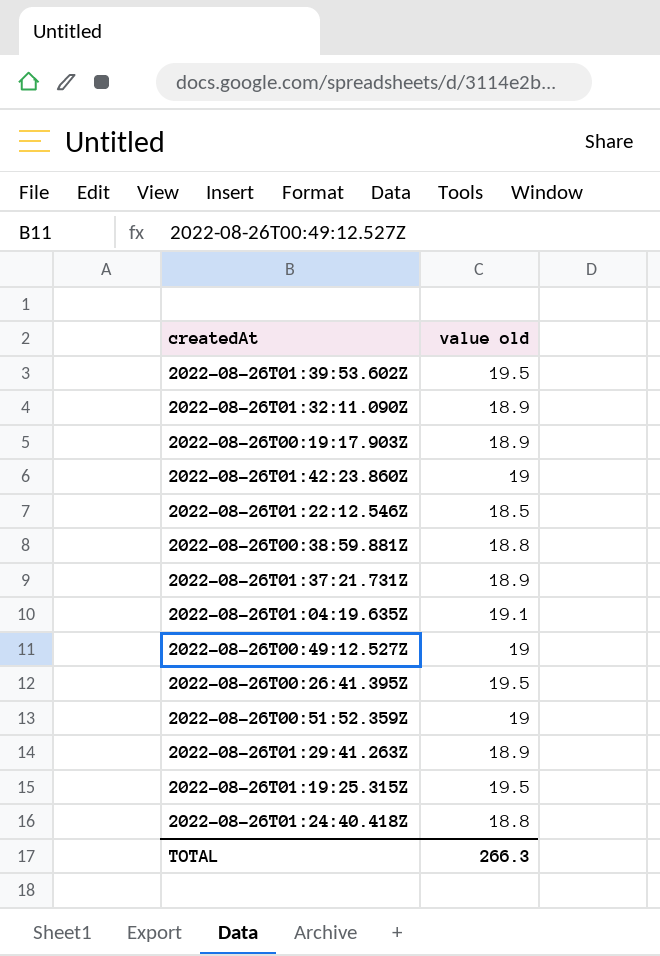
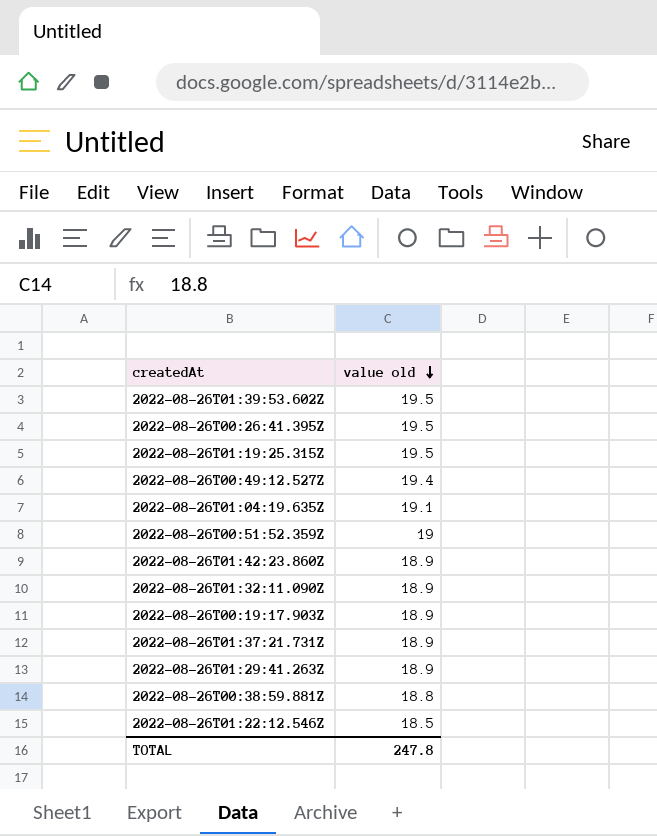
row order: none -> value old descending
row 2022-08-26T01:24:40.418Z: 18.8 -> none
2022-08-26T00:49:12.527Z | value old: 19 -> 19.4
2022-08-26T01:42:23.860Z | value old: 19 -> 18.9
TOTAL | value old: 266.3 -> 247.8

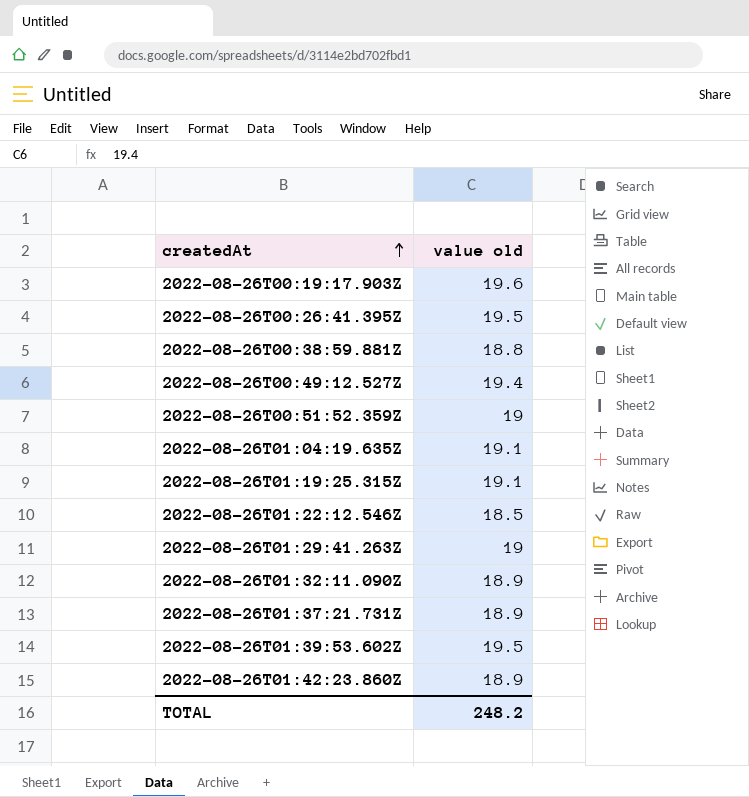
row order: value old descending -> createdAt ascending
2022-08-26T00:19:17.903Z | value old: 18.9 -> 19.6
2022-08-26T01:19:25.315Z | value old: 19.5 -> 19.1
2022-08-26T01:29:41.263Z | value old: 18.9 -> 19
TOTAL | value old: 247.8 -> 248.2

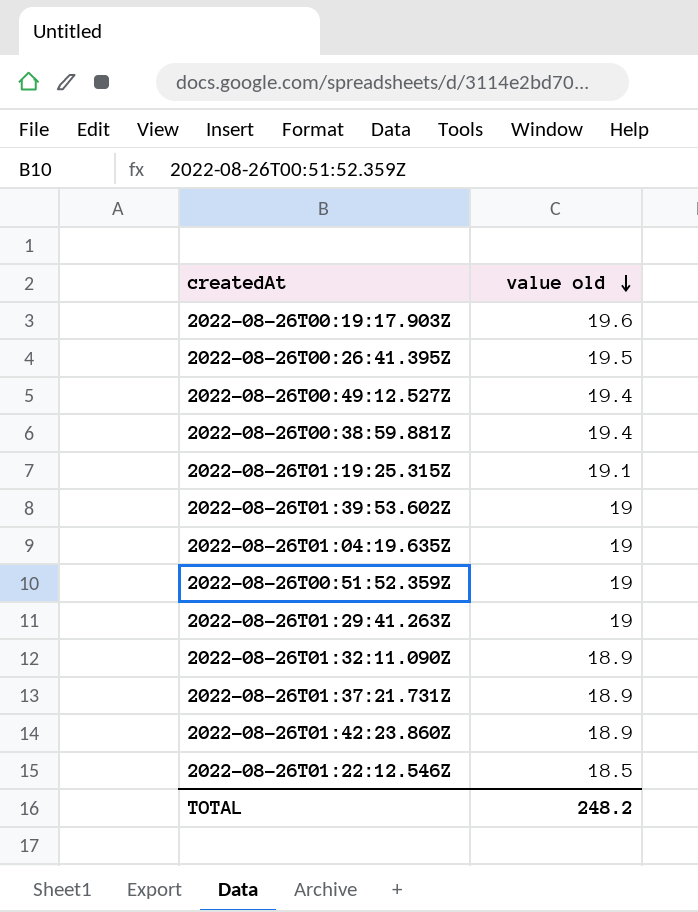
row order: createdAt ascending -> value old descending
2022-08-26T00:38:59.881Z | value old: 18.8 -> 19.4
2022-08-26T01:39:53.602Z | value old: 19.5 -> 19
2022-08-26T01:04:19.635Z | value old: 19.1 -> 19

